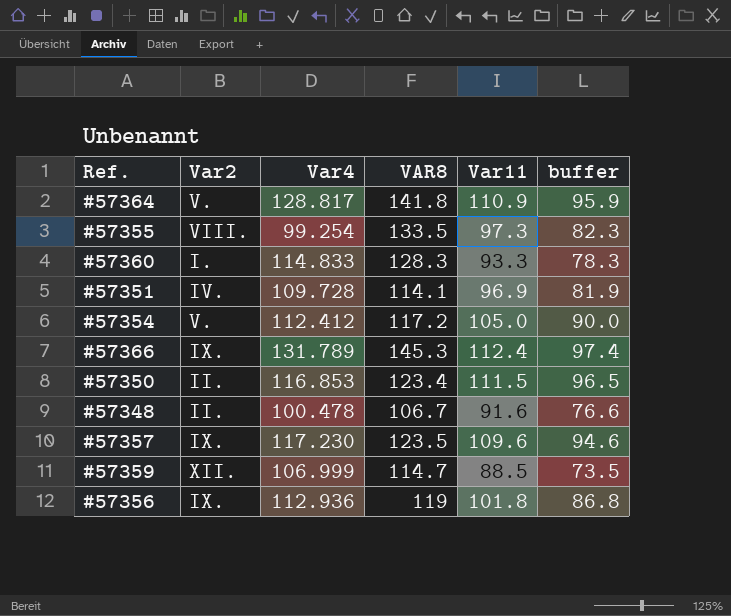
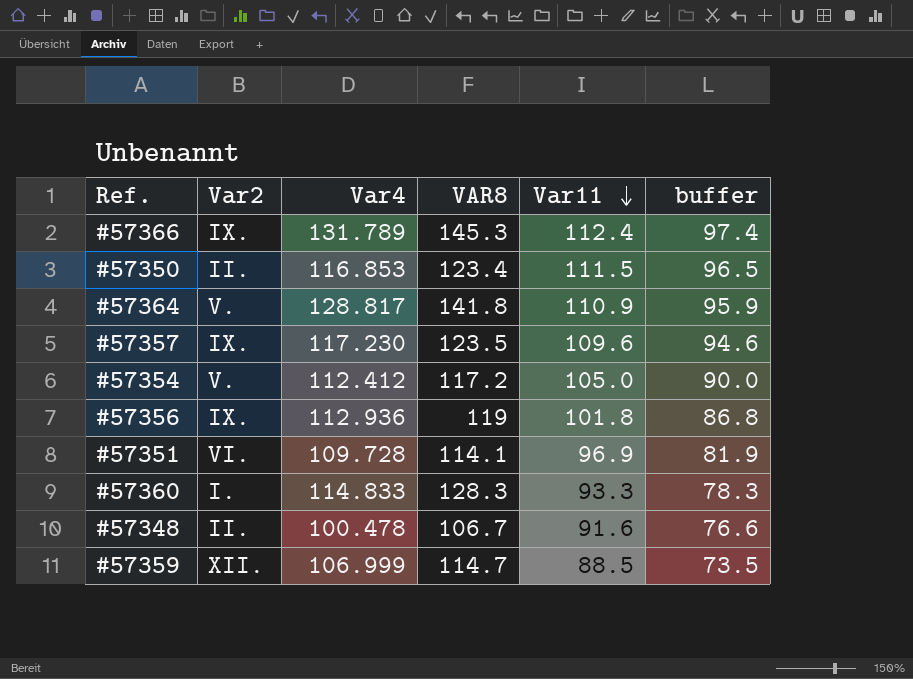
row order: none -> Var11 descending
row #57355: VIII. | 99.254 | 133.5 | 97.3 | 82.3 -> none
#57351 | Var2: IV. -> VI.

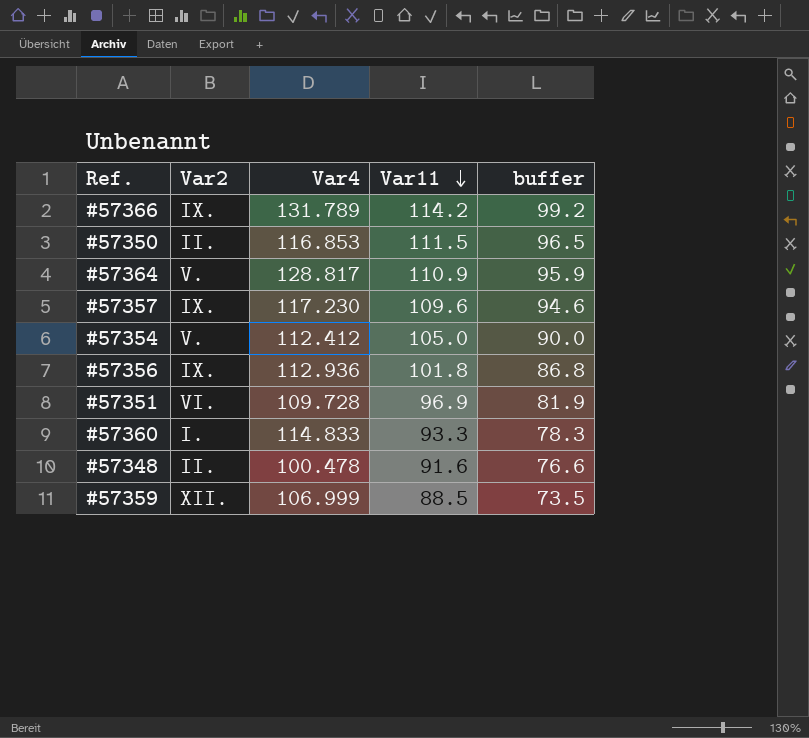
column VAR8 | position: 4 -> none
#57366 | Var11: 112.4 -> 114.2
#57366 | buffer: 97.4 -> 99.2

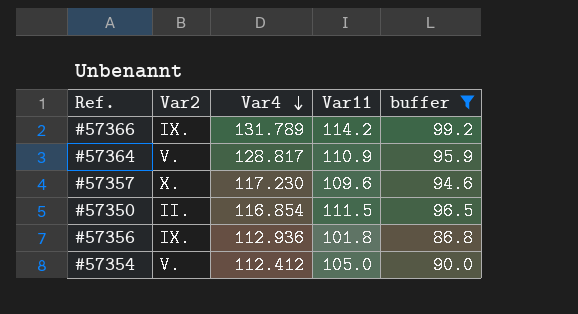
filter: none -> buffer >= 86.8
row order: Var11 descending -> Var4 descending
#57357 | Var2: IX. -> X.
#57350 | Var4: 116.853 -> 116.854

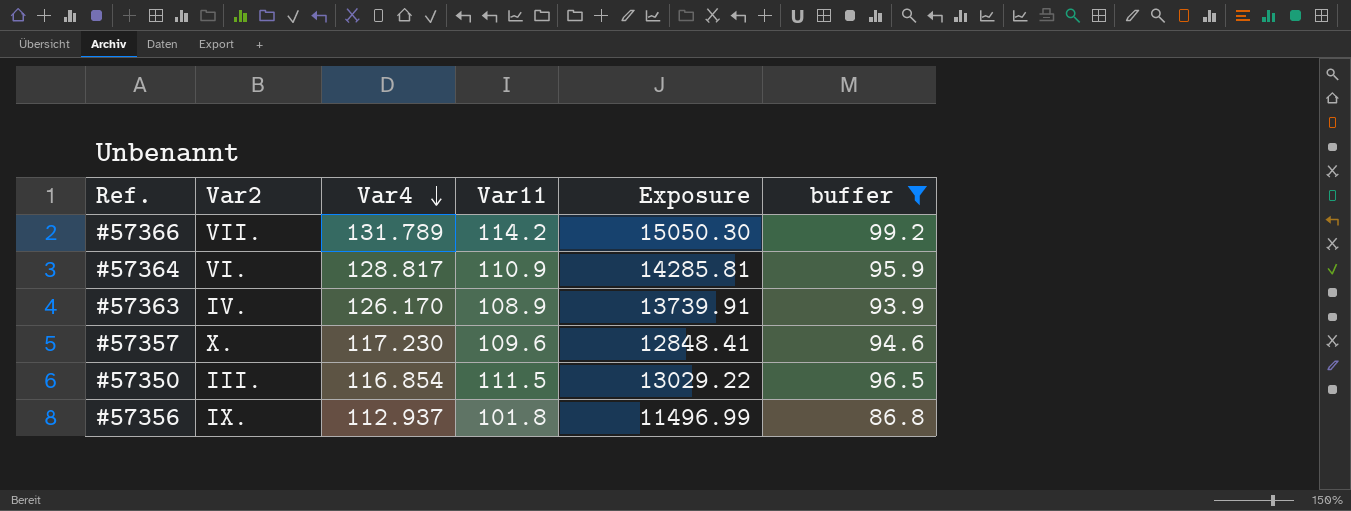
column Exposure | formula: none -> [Var4] * [Var11]
row #57354: V. | 112.412 | 105.0 | 90.0 -> none
#57366 | Var2: IX. -> VII.
#57364 | Var2: V. -> VI.
row #57363: none -> IV. | 126.170 | 108.9 | 13739.91 | 93.9
#57350 | Var2: II. -> III.
#57356 | Var4: 112.936 -> 112.937

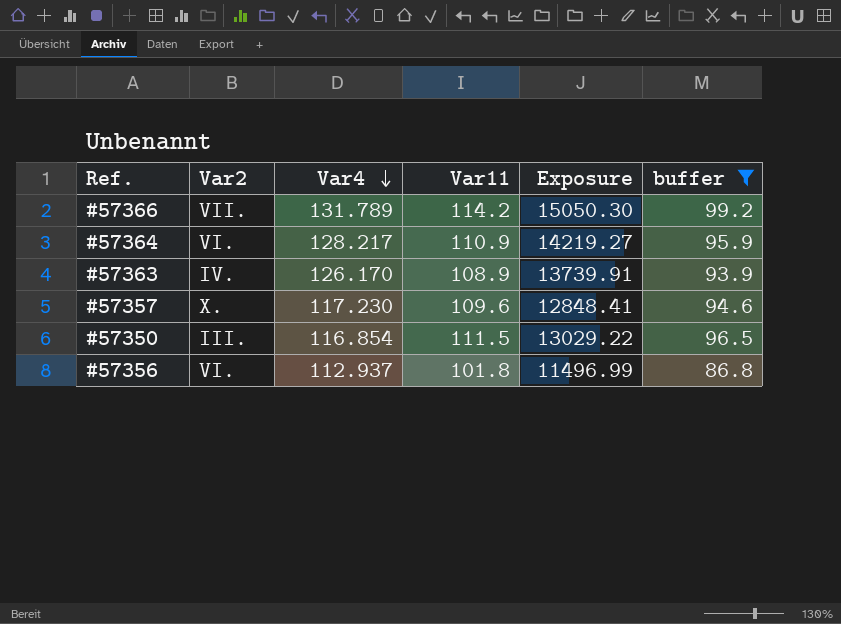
#57364 | Var4: 128.817 -> 128.217
#57364 | Exposure: 14285.81 -> 14219.27
#57356 | Var2: IX. -> VI.

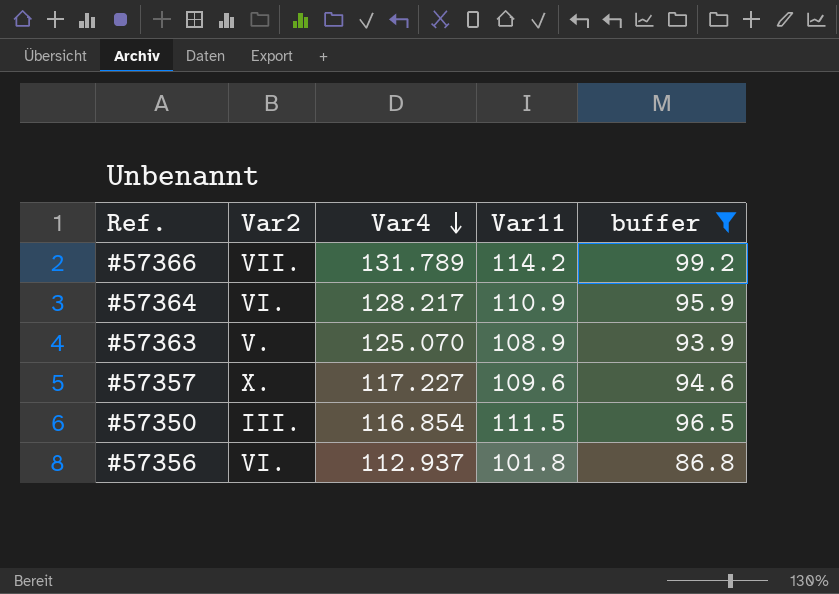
column Exposure | formula: [Var4] * [Var11] -> none
#57363 | Var2: IV. -> V.
#57363 | Var4: 126.170 -> 125.070
#57357 | Var4: 117.230 -> 117.227

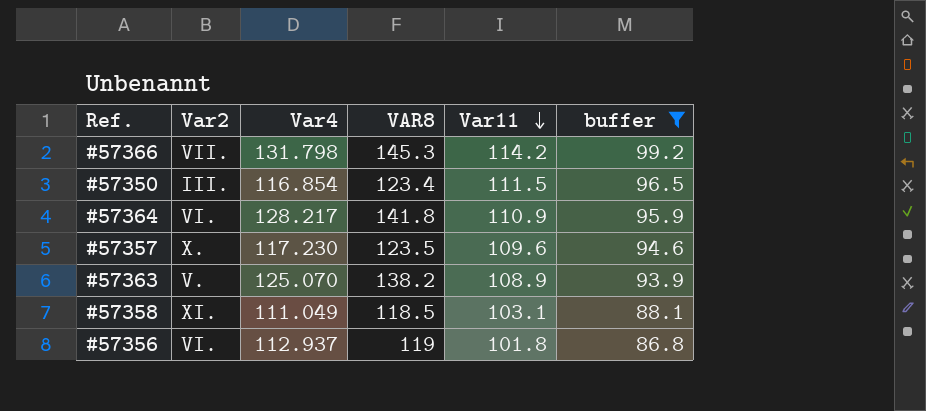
row order: Var4 descending -> Var11 descending
column VAR8 | position: none -> 4
#57366 | Var4: 131.789 -> 131.798
#57357 | Var4: 117.227 -> 117.230
row #57358: none -> XI. | 111.049 | 118.5 | 103.1 | 88.1

